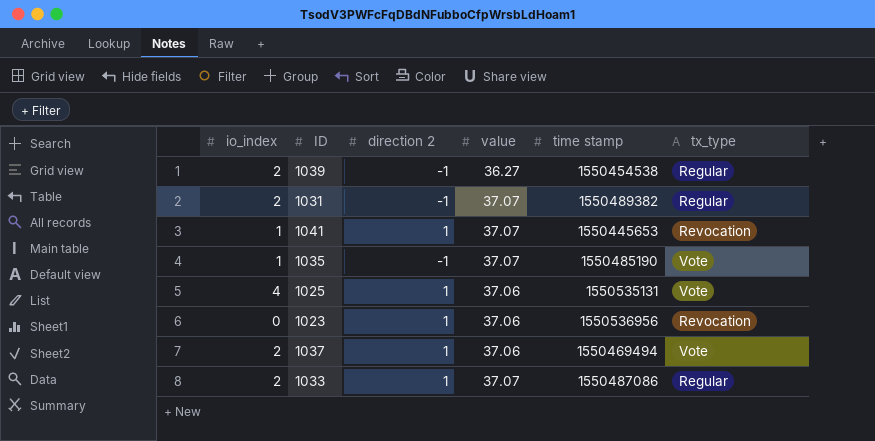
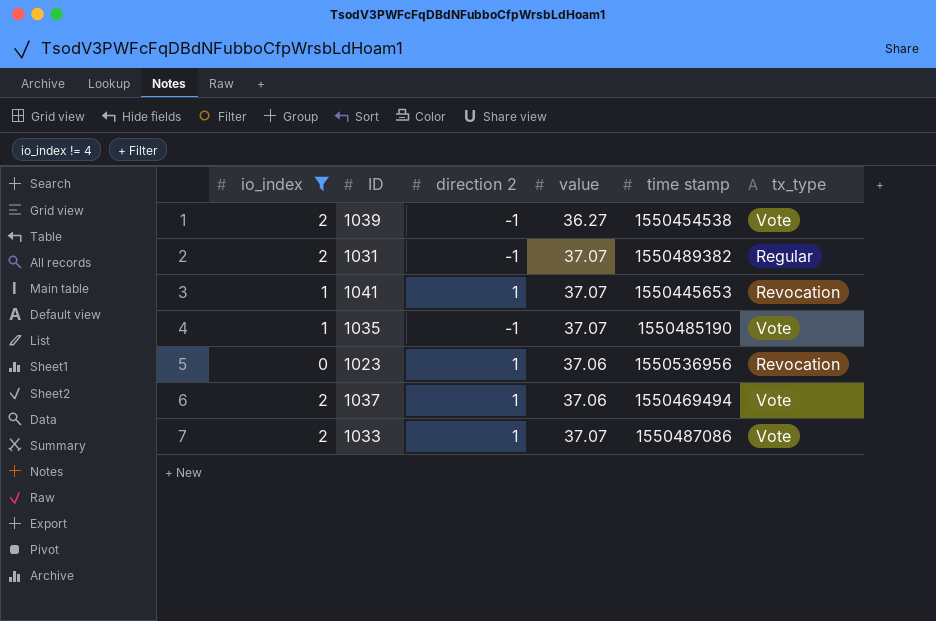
filter: none -> io_index != 4
1039 | tx_type: Regular -> Vote
1033 | tx_type: Regular -> Vote

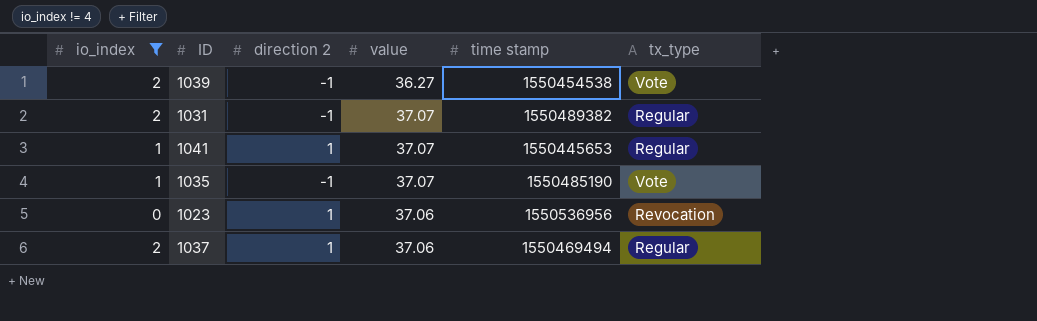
row 1033: 2 | 1 | 37.07 | 1550487086 | Vote -> none
1041 | tx_type: Revocation -> Regular
1037 | tx_type: Vote -> Regular

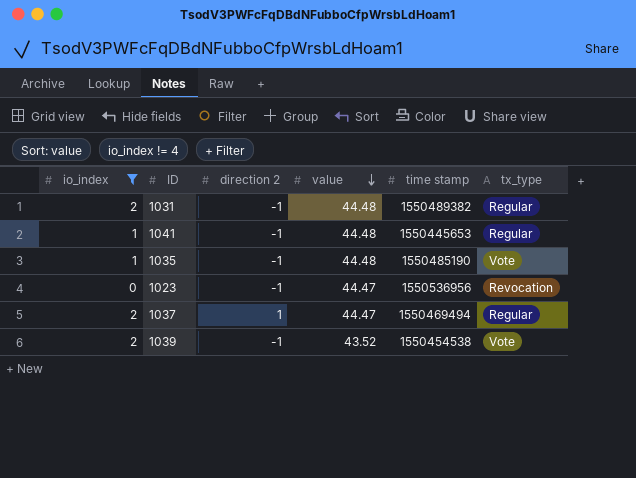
row order: none -> value descending
1031 | value: 37.07 -> 44.48
1041 | direction 2: 1 -> -1
1041 | value: 37.07 -> 44.48
1035 | value: 37.07 -> 44.48
1023 | direction 2: 1 -> -1
1023 | value: 37.06 -> 44.47
1037 | value: 37.06 -> 44.47
1039 | value: 36.27 -> 43.52

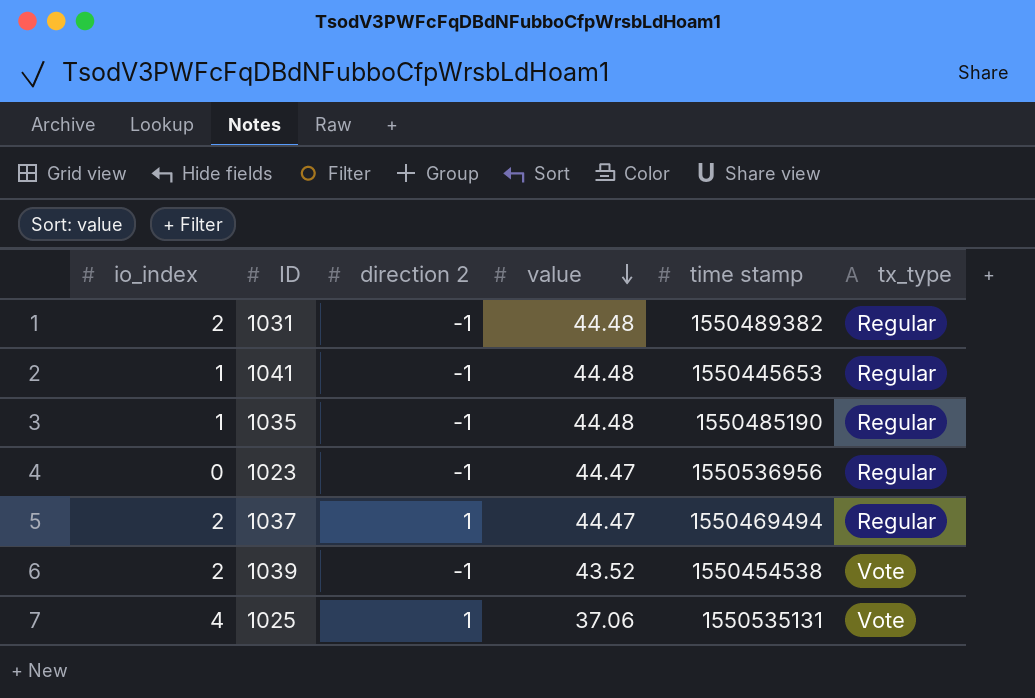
filter: io_index != 4 -> none
1035 | tx_type: Vote -> Regular
1023 | tx_type: Revocation -> Regular

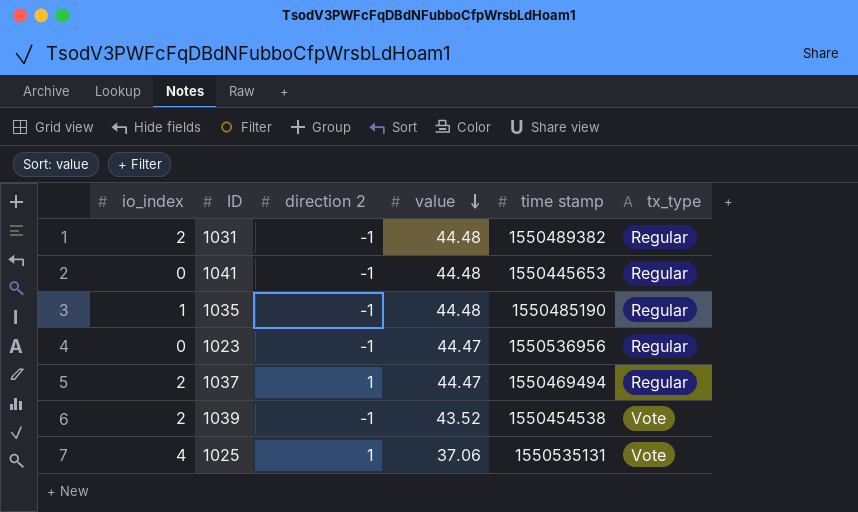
1041 | io_index: 1 -> 0

